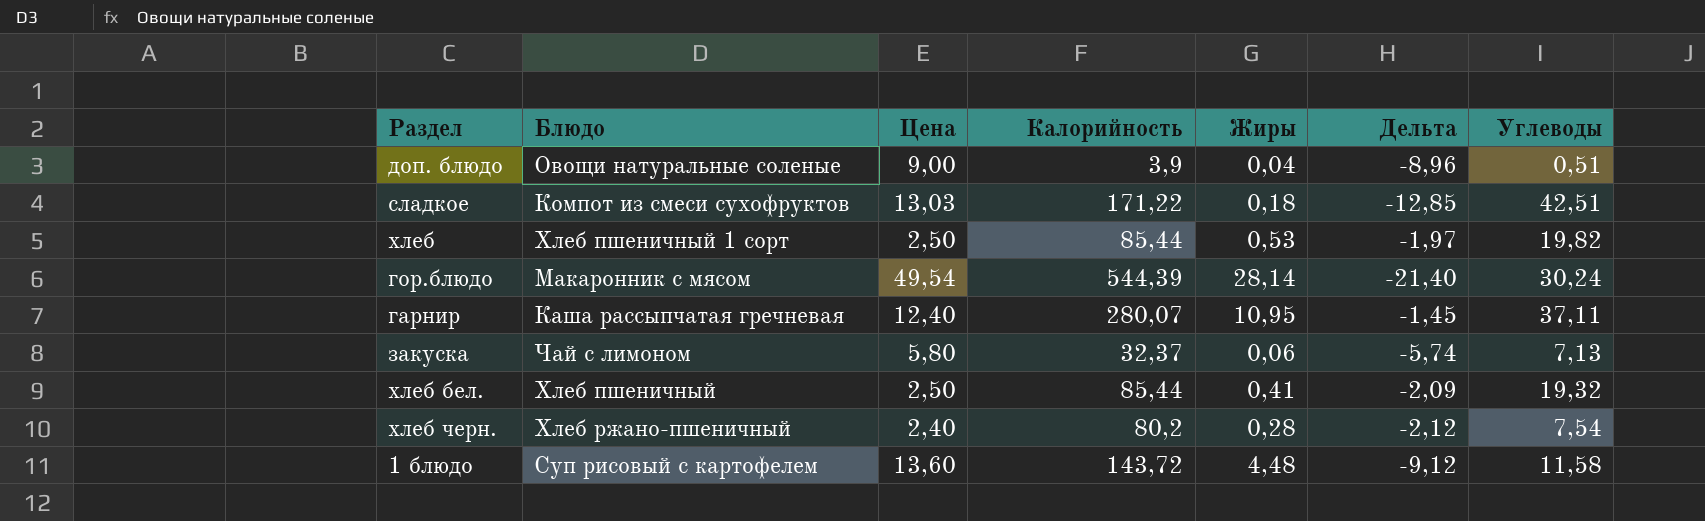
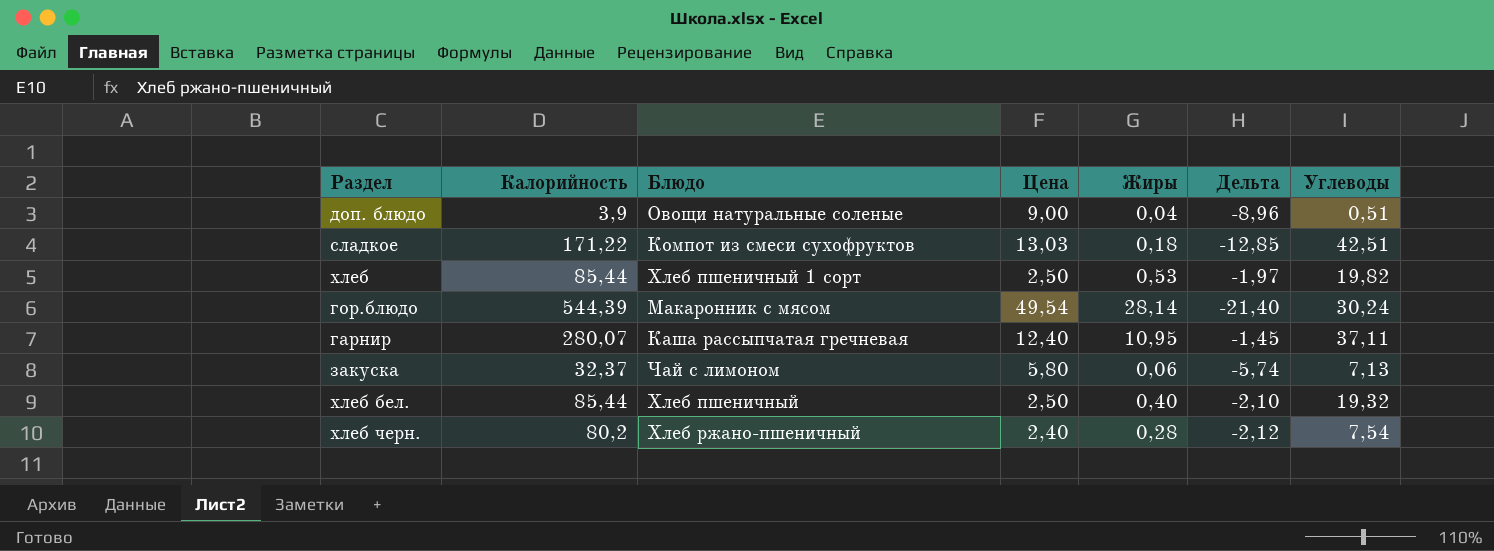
column Калорийность | position: 4 -> 2
row 1 блюдо: Суп рисовый с картофелем | 13,60 | 143,72 | 4,48 | -9,12 | 11,58 -> none
хлеб бел. | Жиры: 0,41 -> 0,40
хлеб бел. | Дельта: -2,09 -> -2,10

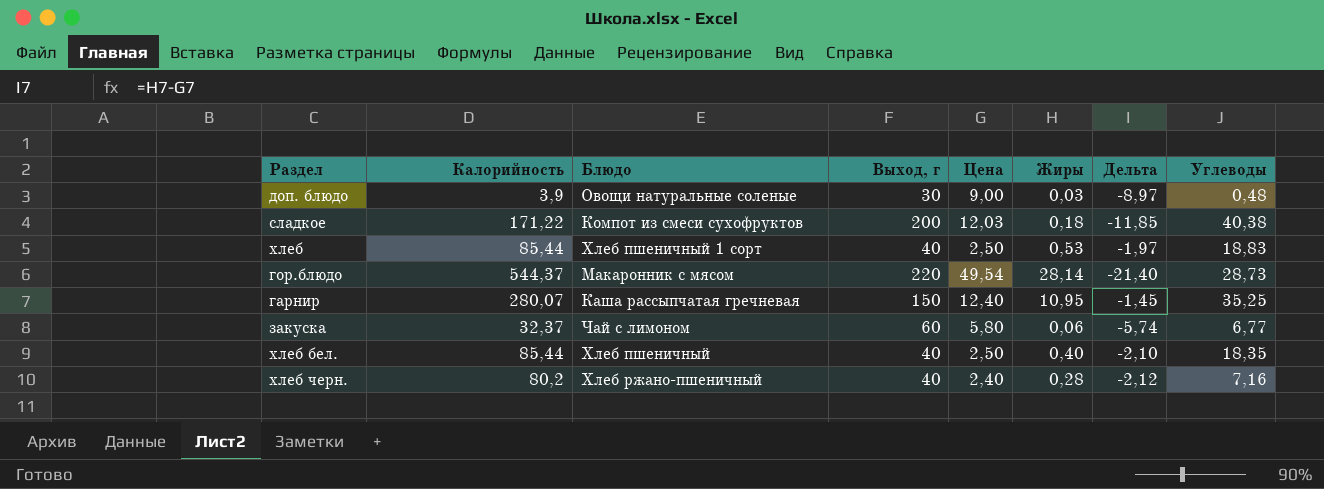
column Выход, г | position: none -> 4
доп. блюдо | Жиры: 0,04 -> 0,03
доп. блюдо | Дельта: -8,96 -> -8,97
доп. блюдо | Углеводы: 0,51 -> 0,48
сладкое | Цена: 13,03 -> 12,03
сладкое | Дельта: -12,85 -> -11,85
сладкое | Углеводы: 42,51 -> 40,38
хлеб | Углеводы: 19,82 -> 18,83
гор.блюдо | Калорийность: 544,39 -> 544,37
гор.блюдо | Углеводы: 30,24 -> 28,73
гарнир | Углеводы: 37,11 -> 35,25
закуска | Углеводы: 7,13 -> 6,77
хлеб бел. | Углеводы: 19,32 -> 18,35
хлеб черн. | Углеводы: 7,54 -> 7,16

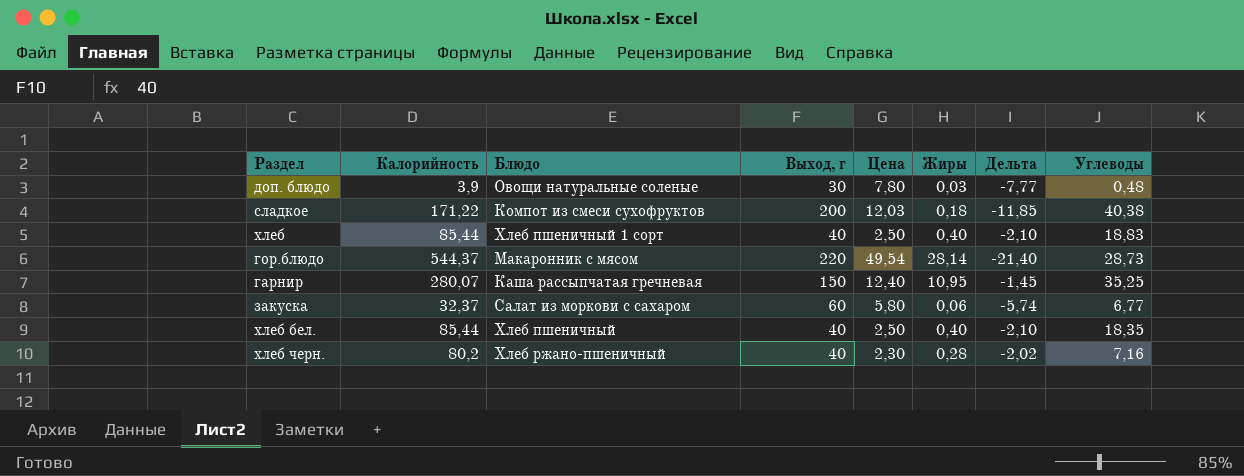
доп. блюдо | Цена: 9,00 -> 7,80
доп. блюдо | Дельта: -8,97 -> -7,77
хлеб | Жиры: 0,53 -> 0,40
хлеб | Дельта: -1,97 -> -2,10
закуска | Блюдо: Чай с лимоном -> Салат из моркови с сахаром
хлеб черн. | Цена: 2,40 -> 2,30
хлеб черн. | Дельта: -2,12 -> -2,02

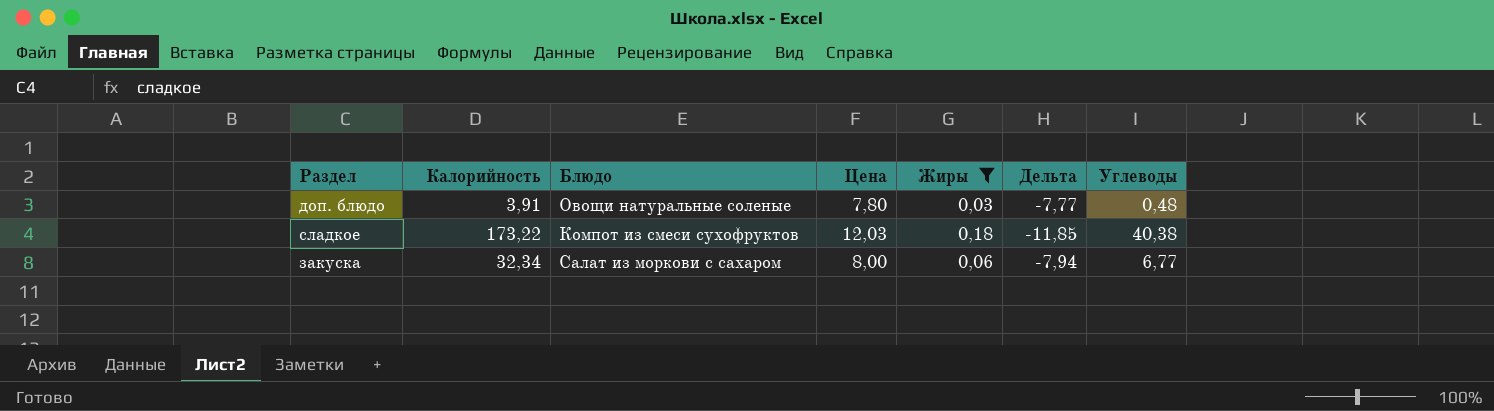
filter: none -> Жиры <= 0,18
column Выход, г | position: 4 -> none
доп. блюдо | Калорийность: 3,9 -> 3,91
сладкое | Калорийность: 171,22 -> 173,22
закуска | Калорийность: 32,37 -> 32,34
закуска | Цена: 5,80 -> 8,00
закуска | Дельта: -5,74 -> -7,94

